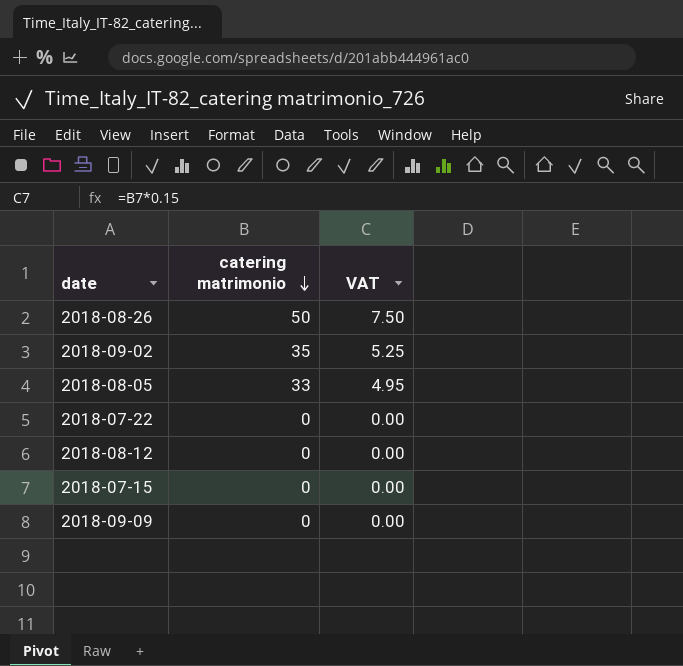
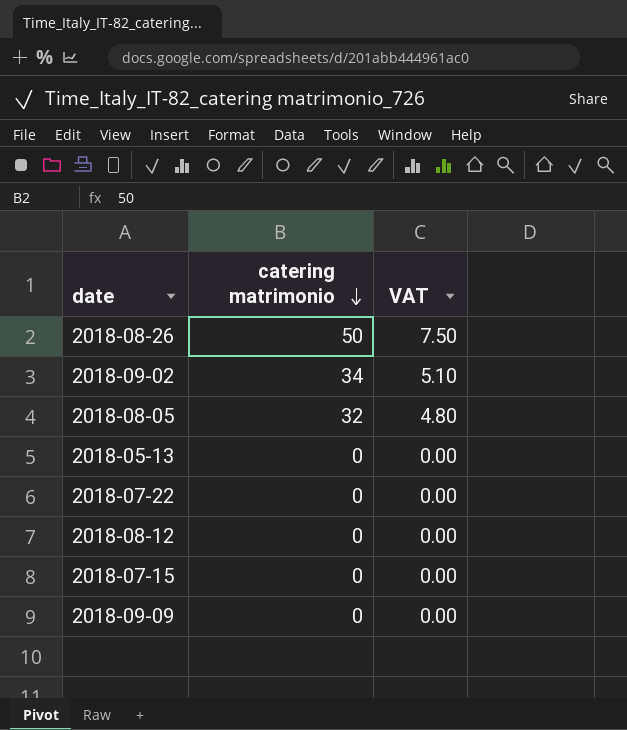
2018-09-02 | catering matrimonio: 35 -> 34
2018-09-02 | VAT: 5.25 -> 5.10
2018-08-05 | catering matrimonio: 33 -> 32
2018-08-05 | VAT: 4.95 -> 4.80
row 2018-05-13: none -> 0 | 0.00

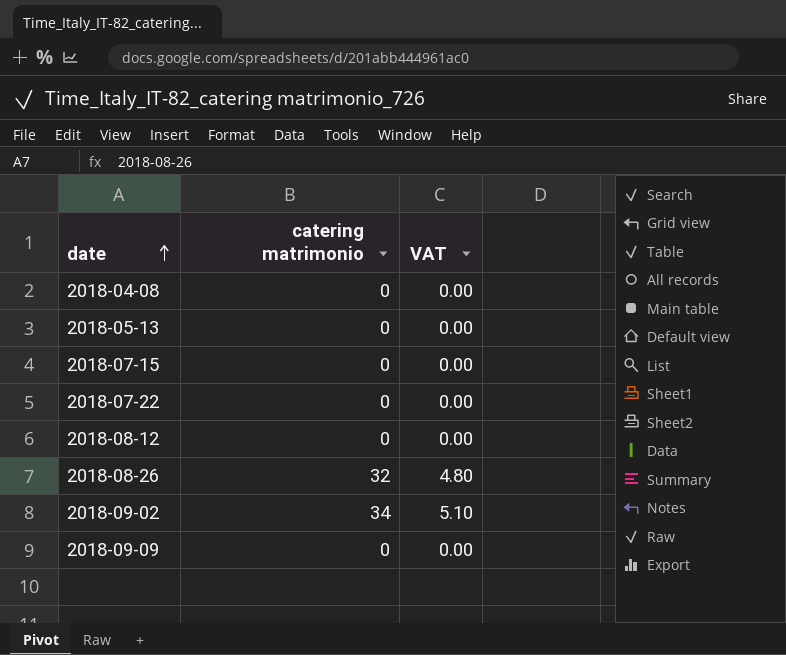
row order: catering matrimonio descending -> date ascending
row 2018-08-05: 32 | 4.80 -> none
row 2018-04-08: none -> 0 | 0.00
2018-08-26 | catering matrimonio: 50 -> 32
2018-08-26 | VAT: 7.50 -> 4.80

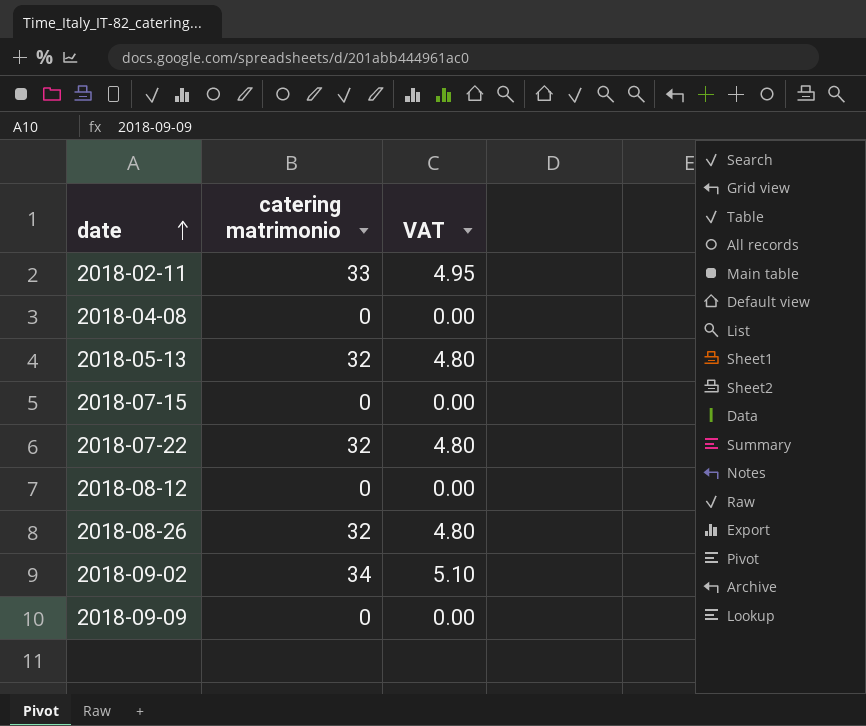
row 2018-02-11: none -> 33 | 4.95
2018-05-13 | catering matrimonio: 0 -> 32
2018-05-13 | VAT: 0.00 -> 4.80
2018-07-22 | catering matrimonio: 0 -> 32
2018-07-22 | VAT: 0.00 -> 4.80

